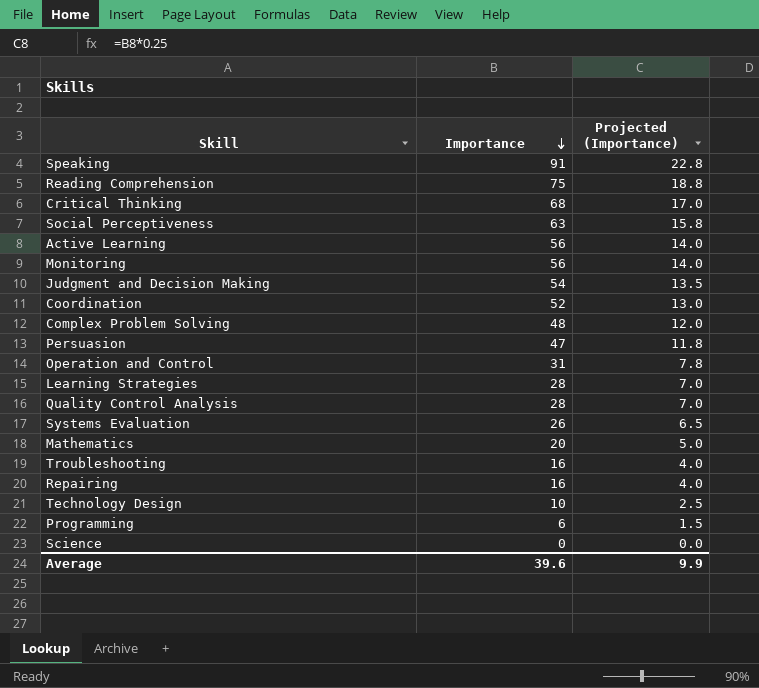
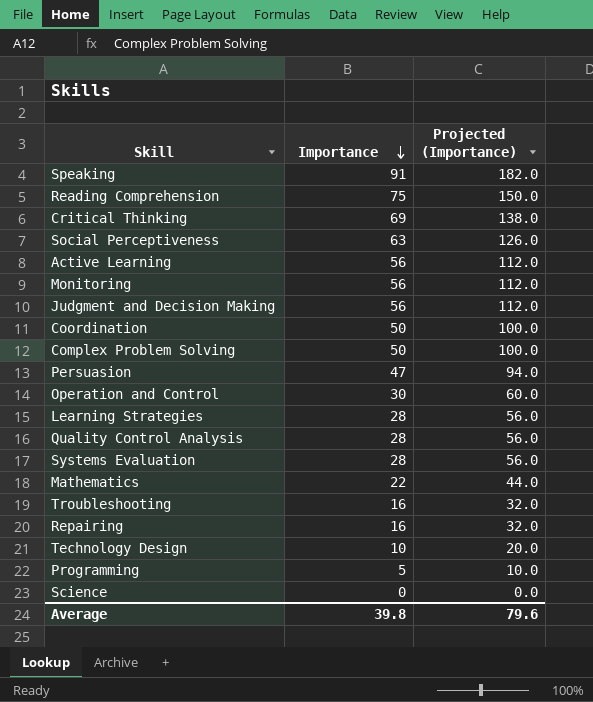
column Projected (Importance) | formula: [Importance] * 0.25 -> [Importance] * 2
Critical Thinking | Importance: 68 -> 69
Judgment and Decision Making | Importance: 54 -> 56
Coordination | Importance: 52 -> 50
Complex Problem Solving | Importance: 48 -> 50
Operation and Control | Importance: 31 -> 30
Systems Evaluation | Importance: 26 -> 28
Mathematics | Importance: 20 -> 22
Programming | Importance: 6 -> 5
Average | Importance: 39.6 -> 39.8
Average | Projected (Importance): 9.9 -> 79.6

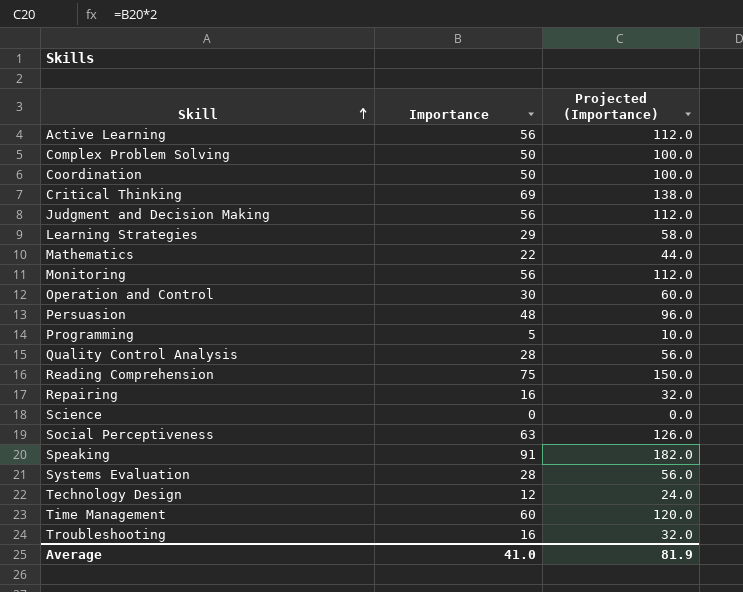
row order: Importance descending -> Skill ascending
Learning Strategies | Importance: 28 -> 29
Learning Strategies | Projected (Importance): 56.0 -> 58.0
Persuasion | Importance: 47 -> 48
Persuasion | Projected (Importance): 94.0 -> 96.0
Technology Design | Importance: 10 -> 12
Technology Design | Projected (Importance): 20.0 -> 24.0
row Time Management: none -> 60 | 120.0
Average | Importance: 39.8 -> 41.0
Average | Projected (Importance): 79.6 -> 81.9

